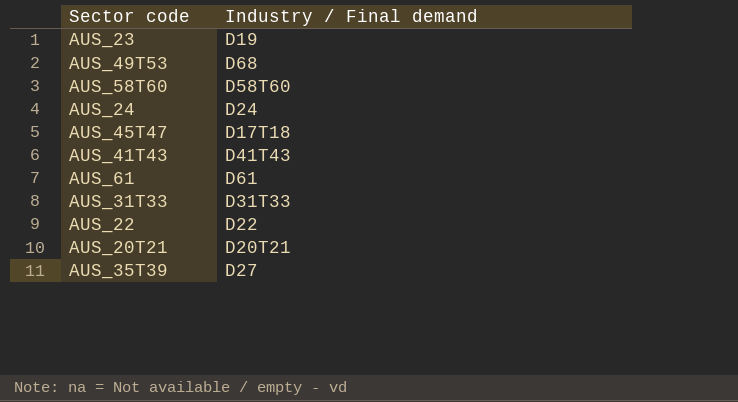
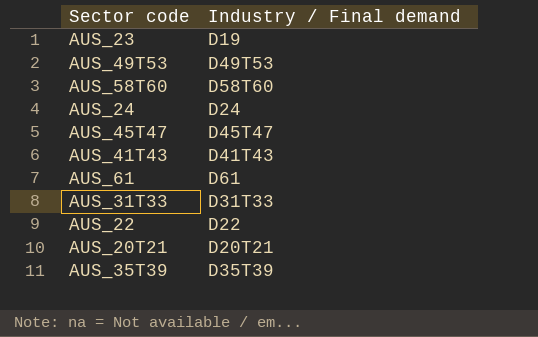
AUS_49T53 | Industry / Final demand: D68 -> D49T53
AUS_45T47 | Industry / Final demand: D17T18 -> D45T47
AUS_35T39 | Industry / Final demand: D27 -> D35T39

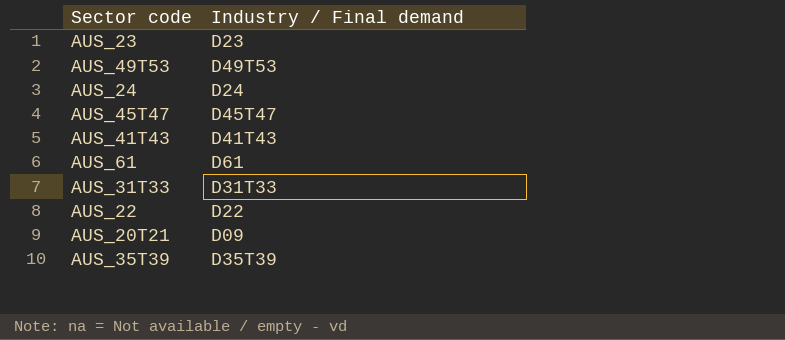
row AUS_58T60: D58T60 -> none
AUS_23 | Industry / Final demand: D19 -> D23
AUS_20T21 | Industry / Final demand: D20T21 -> D09

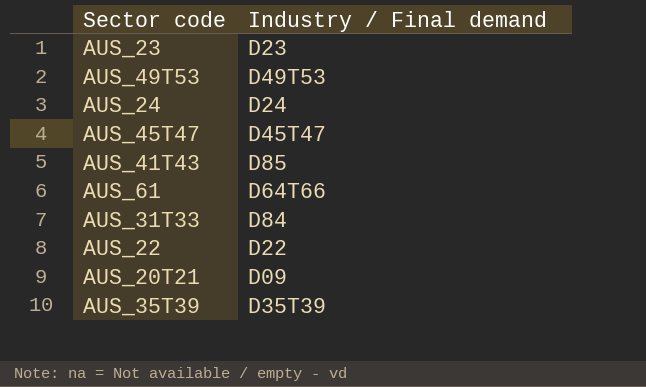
AUS_41T43 | Industry / Final demand: D41T43 -> D85
AUS_61 | Industry / Final demand: D61 -> D64T66
AUS_31T33 | Industry / Final demand: D31T33 -> D84

